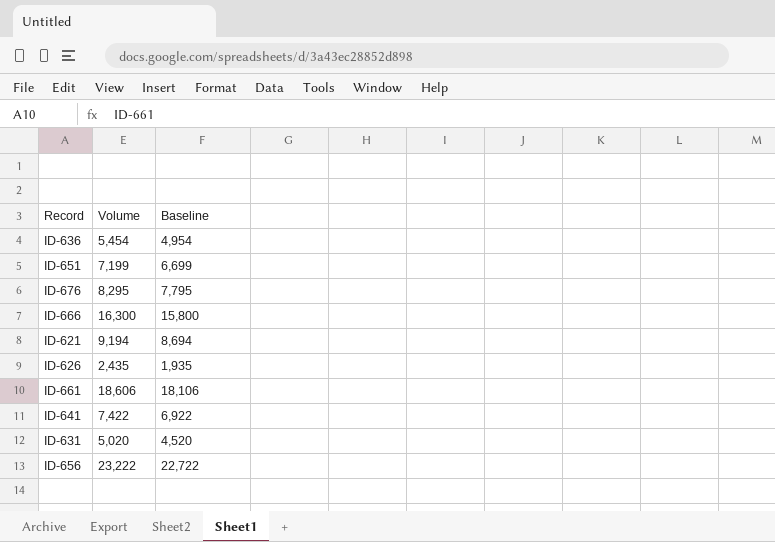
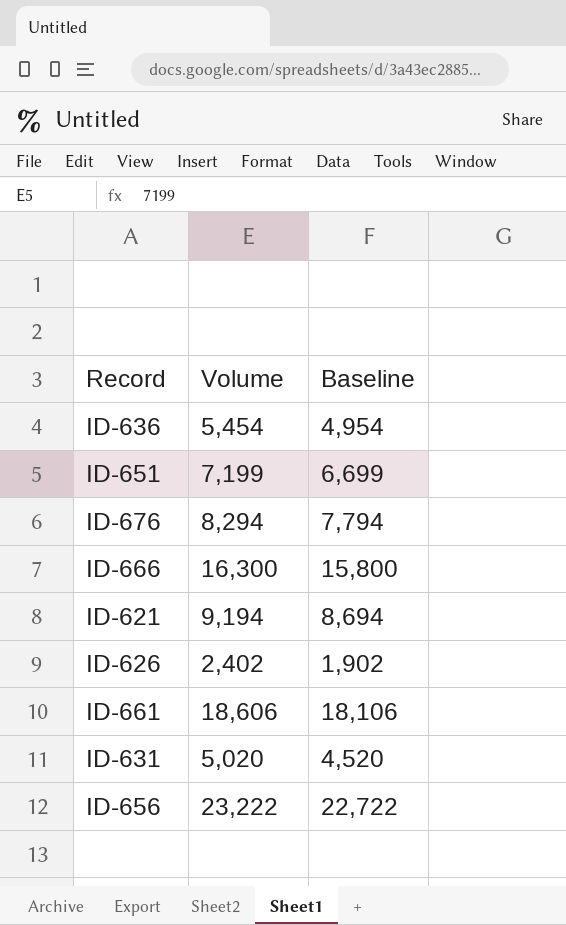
row ID-641: 7,422 | 6,922 -> none
ID-676 | Volume: 8,295 -> 8,294
ID-676 | Baseline: 7,795 -> 7,794
ID-626 | Volume: 2,435 -> 2,402
ID-626 | Baseline: 1,935 -> 1,902

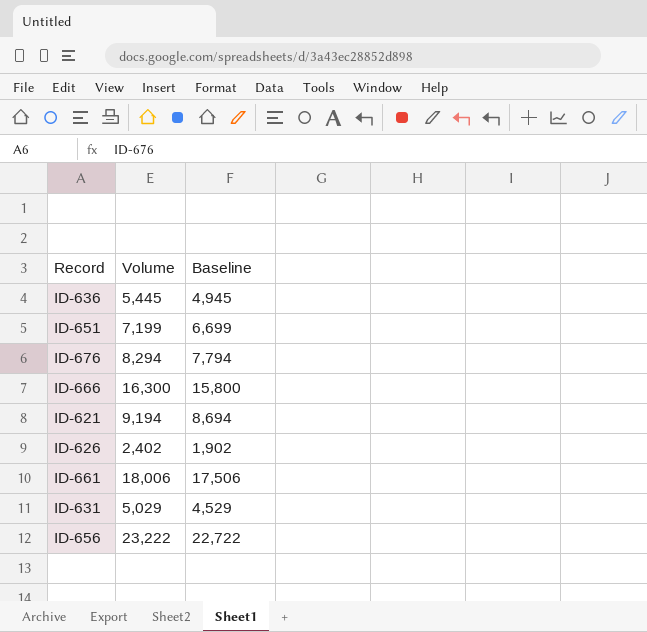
ID-636 | Volume: 5,454 -> 5,445
ID-636 | Baseline: 4,954 -> 4,945
ID-661 | Volume: 18,606 -> 18,006
ID-661 | Baseline: 18,106 -> 17,506
ID-631 | Volume: 5,020 -> 5,029
ID-631 | Baseline: 4,520 -> 4,529

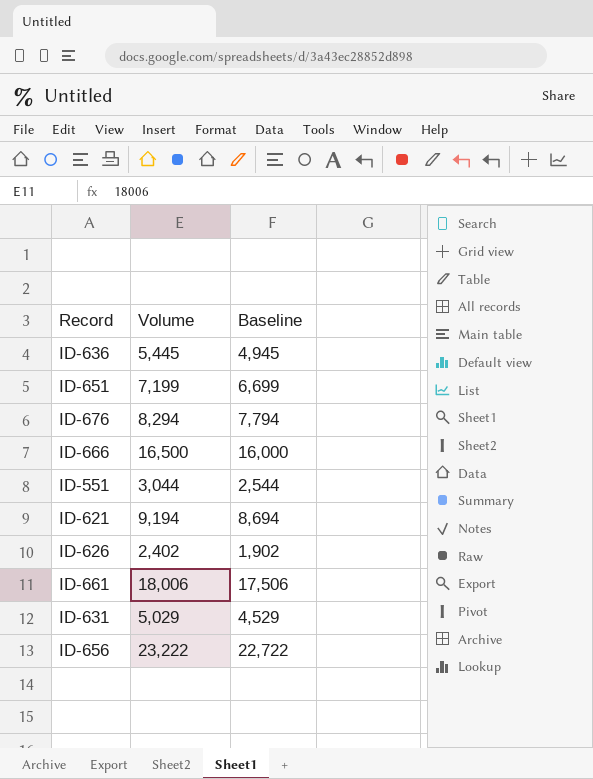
ID-666 | Volume: 16,300 -> 16,500
ID-666 | Baseline: 15,800 -> 16,000
row ID-551: none -> 3,044 | 2,544

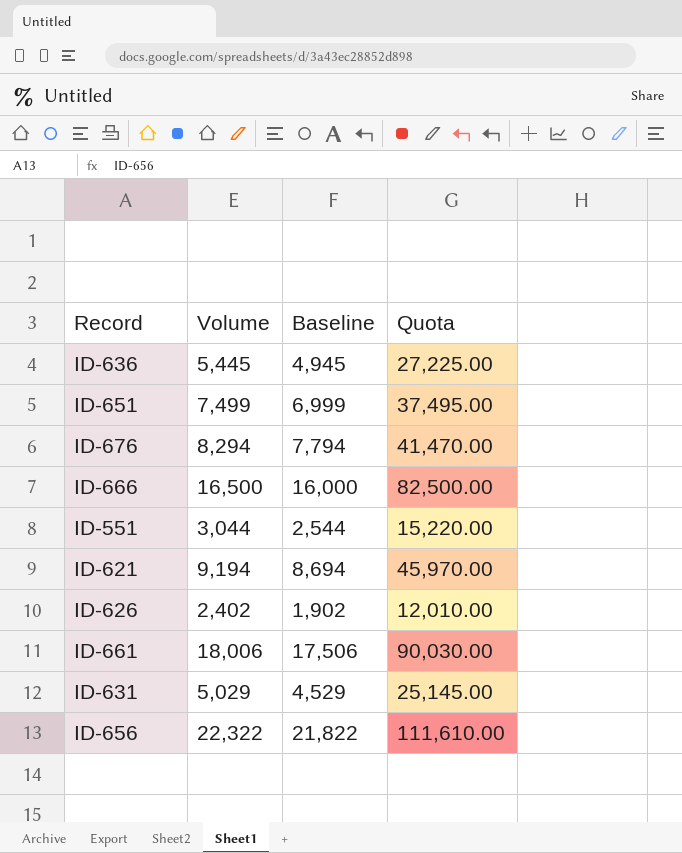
column Quota | formula: none -> [Volume] * 5
ID-651 | Volume: 7,199 -> 7,499
ID-651 | Baseline: 6,699 -> 6,999
ID-656 | Volume: 23,222 -> 22,322
ID-656 | Baseline: 22,722 -> 21,822

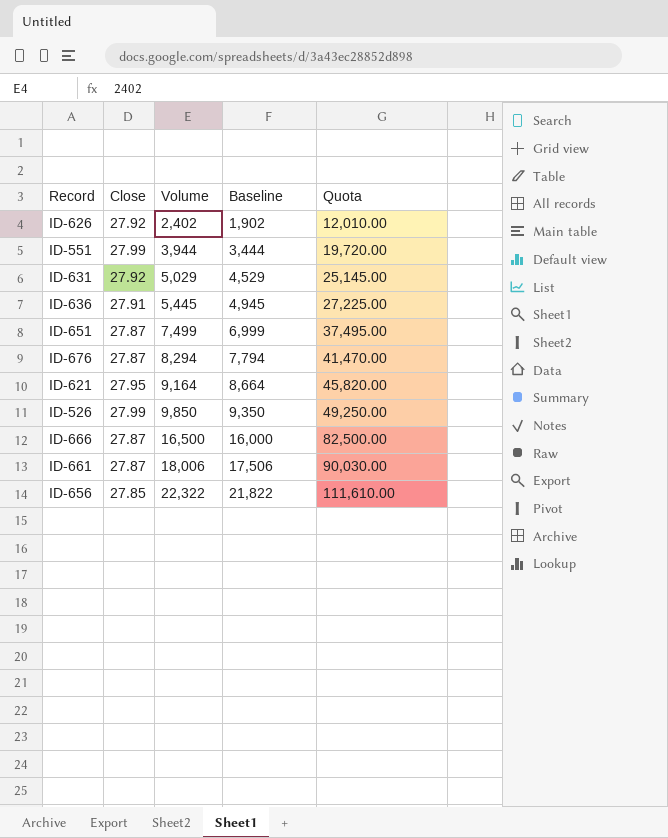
row order: none -> Volume ascending
column Close | position: none -> 2
ID-551 | Volume: 3,044 -> 3,944
ID-551 | Baseline: 2,544 -> 3,444
ID-551 | Quota: 15,220.00 -> 19,720.00
ID-621 | Volume: 9,194 -> 9,164
ID-621 | Baseline: 8,694 -> 8,664
ID-621 | Quota: 45,970.00 -> 45,820.00
row ID-526: none -> 27.99 | 9,850 | 9,350 | 49,250.00

